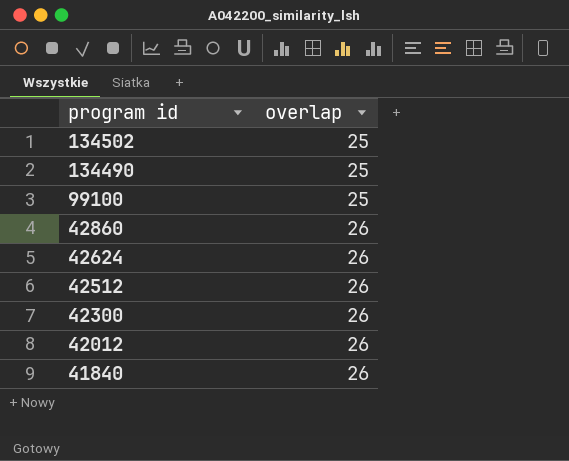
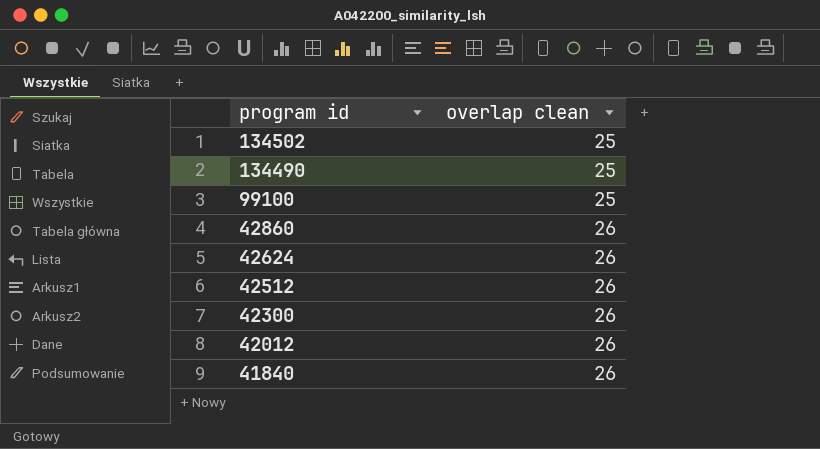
column name: overlap -> overlap clean

